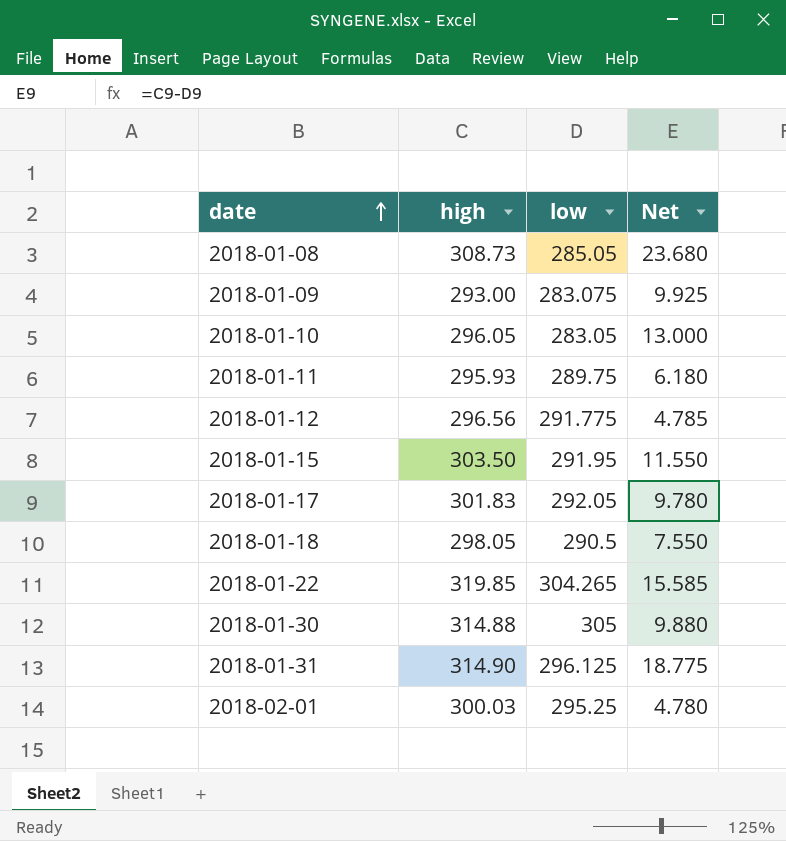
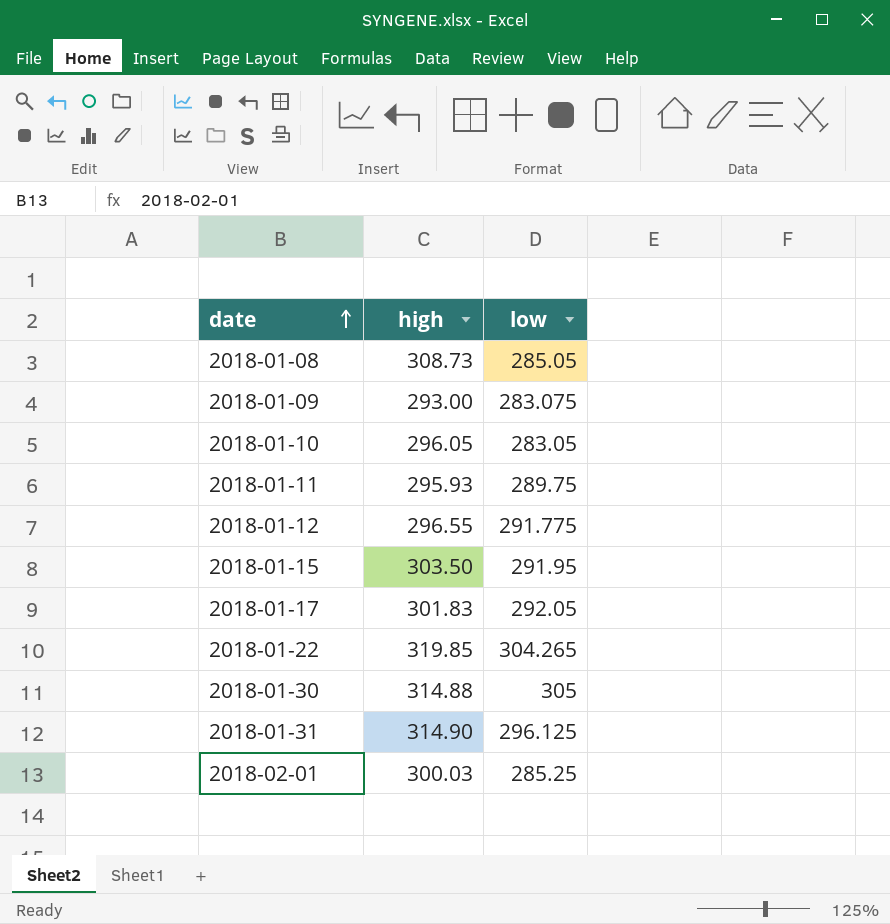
column Net | formula: [high] - [low] -> none
row 2018-01-18: 298.05 | 290.5 | 7.550 -> none
2018-01-12 | high: 296.56 -> 296.55
2018-02-01 | low: 295.25 -> 285.25

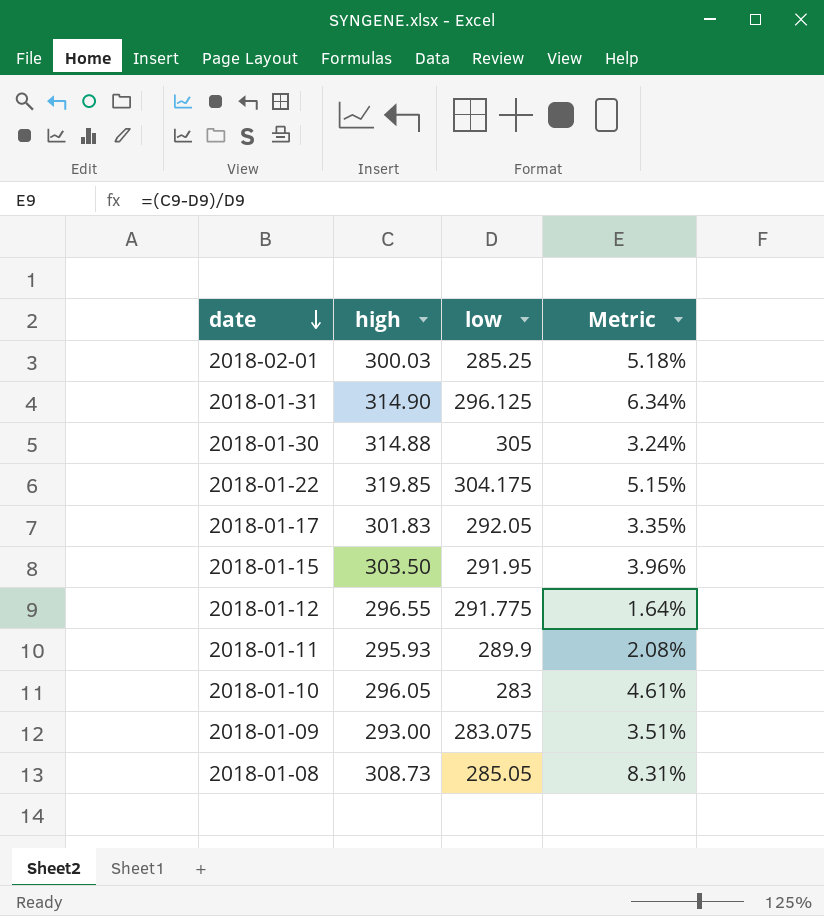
row order: date ascending -> date descending
column Metric | formula: none -> ([high] - [low]) / [low]
2018-01-22 | low: 304.265 -> 304.175
2018-01-11 | low: 289.75 -> 289.9
2018-01-10 | low: 283.05 -> 283

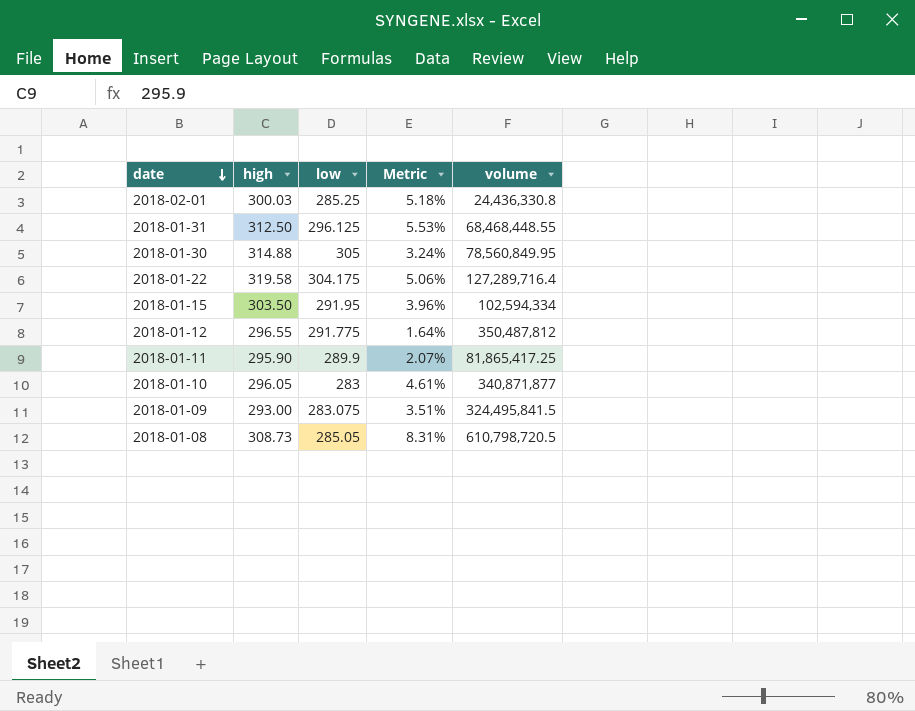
column volume | position: none -> 5
row 2018-01-17: 301.83 | 292.05 | 3.35% -> none
2018-01-31 | high: 314.90 -> 312.50
2018-01-31 | Metric: 6.34% -> 5.53%
2018-01-22 | high: 319.85 -> 319.58
2018-01-22 | Metric: 5.15% -> 5.06%
2018-01-11 | high: 295.93 -> 295.90
2018-01-11 | Metric: 2.08% -> 2.07%

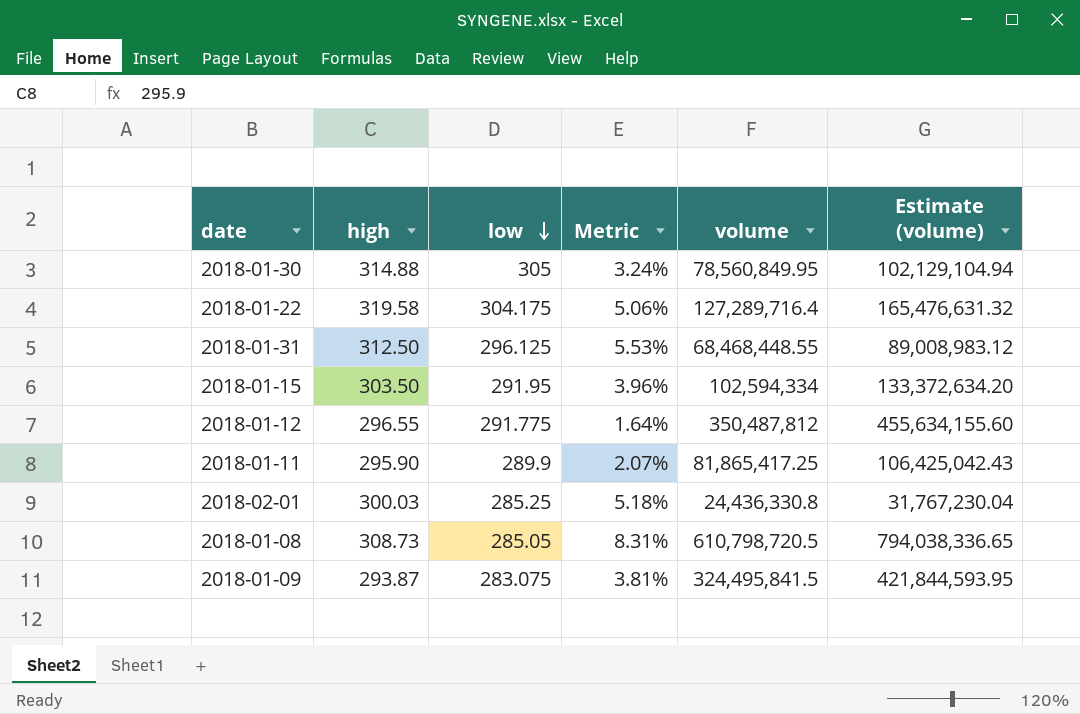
row order: date descending -> low descending
column Estimate (volume) | formula: none -> [volume] * 1.3
row 2018-01-10: 296.05 | 283 | 4.61% | 340,871,877 -> none
2018-01-09 | high: 293.00 -> 293.87
2018-01-09 | Metric: 3.51% -> 3.81%

